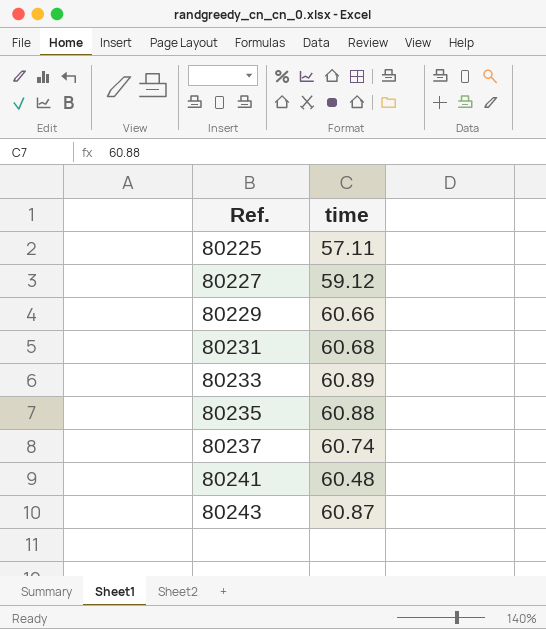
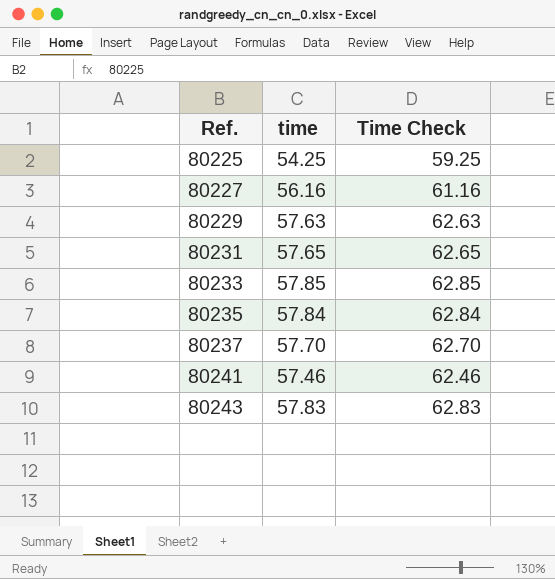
column Time Check | formula: none -> [time] + 5
80225 | time: 57.11 -> 54.25
80227 | time: 59.12 -> 56.16
80229 | time: 60.66 -> 57.63
80231 | time: 60.68 -> 57.65
80233 | time: 60.89 -> 57.85
80235 | time: 60.88 -> 57.84
80237 | time: 60.74 -> 57.70
80241 | time: 60.48 -> 57.46
80243 | time: 60.87 -> 57.83

